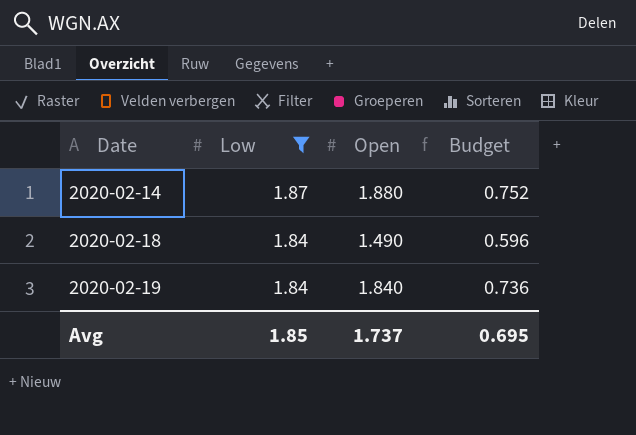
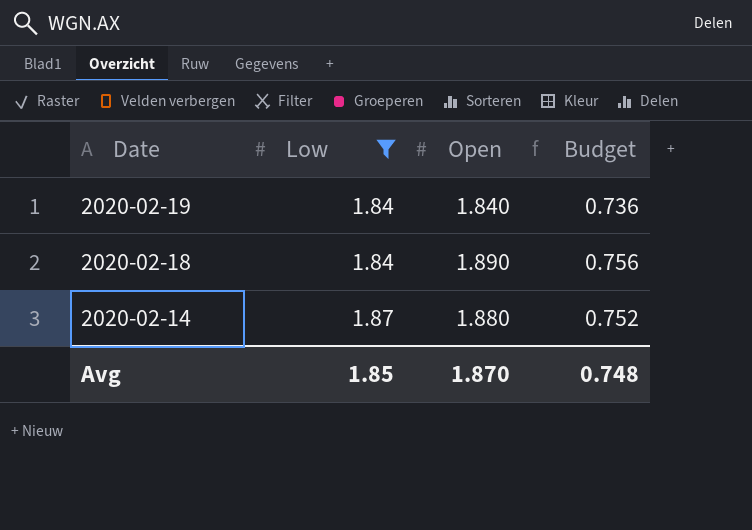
row order: Date ascending -> Date descending
2020-02-18 | Open: 1.490 -> 1.890
2020-02-18 | Budget: 0.596 -> 0.756
Avg | Open: 1.737 -> 1.870
Avg | Budget: 0.695 -> 0.748

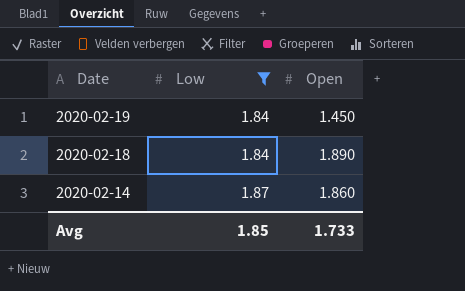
column Budget | formula: [Open] * 0.4 -> none
2020-02-19 | Open: 1.840 -> 1.450
2020-02-14 | Open: 1.880 -> 1.860
Avg | Open: 1.870 -> 1.733

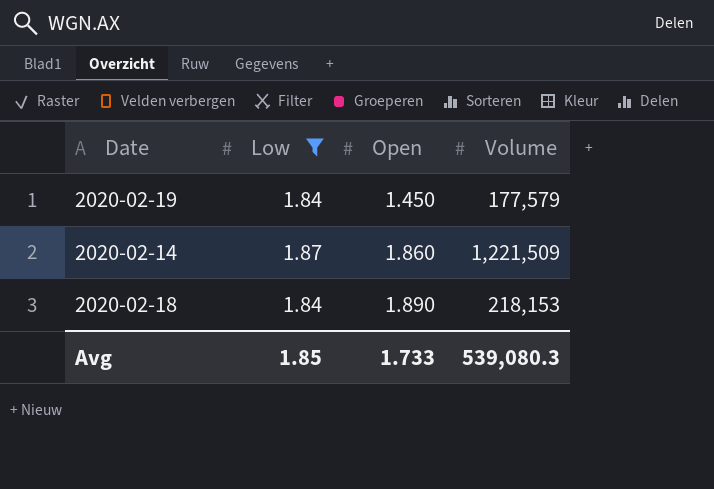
row order: Date descending -> Open ascending
column Volume | position: none -> 4

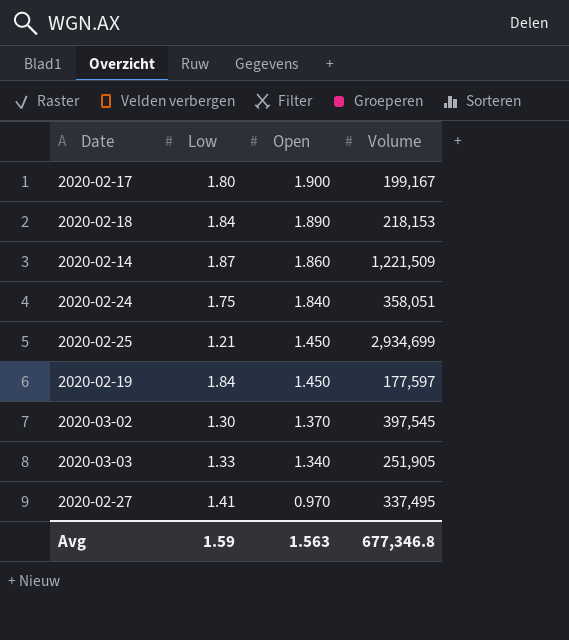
filter: Low >= 1.84 -> none
row order: Open ascending -> Open descending
2020-02-19 | Volume: 177,579 -> 177,597
Avg | Low: 1.85 -> 1.59
Avg | Open: 1.733 -> 1.563
Avg | Volume: 539,080.3 -> 677,346.8

